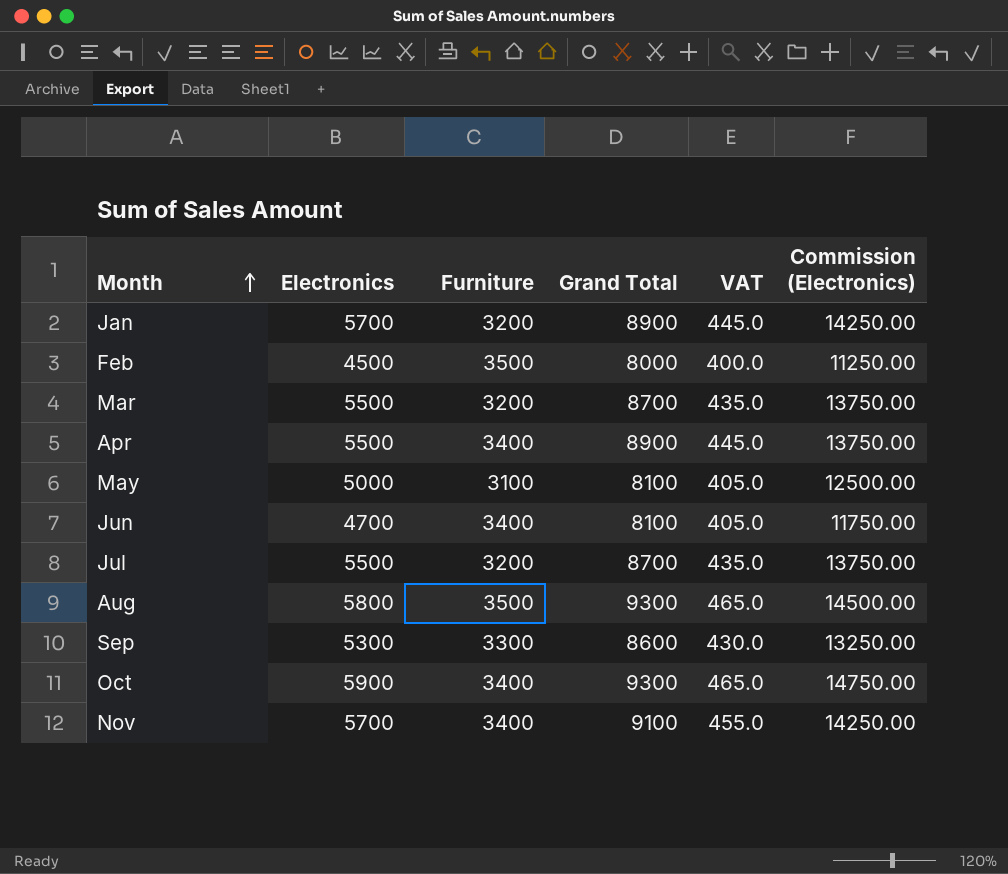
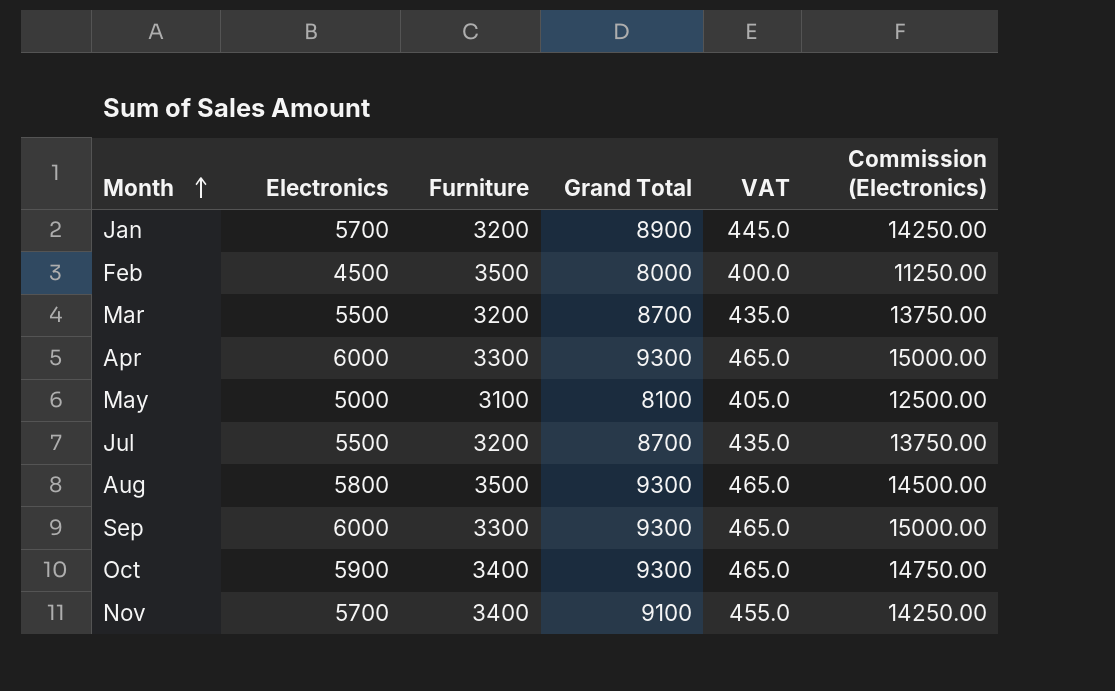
row Jun: 4700 | 3400 | 8100 | 405.0 | 11750.00 -> none
Apr | Electronics: 5500 -> 6000
Apr | Furniture: 3400 -> 3300
Apr | Grand Total: 8900 -> 9300
Apr | VAT: 445.0 -> 465.0
Apr | Commission (Electronics): 13750.00 -> 15000.00
Sep | Electronics: 5300 -> 6000
Sep | Grand Total: 8600 -> 9300
Sep | VAT: 430.0 -> 465.0
Sep | Commission (Electronics): 13250.00 -> 15000.00

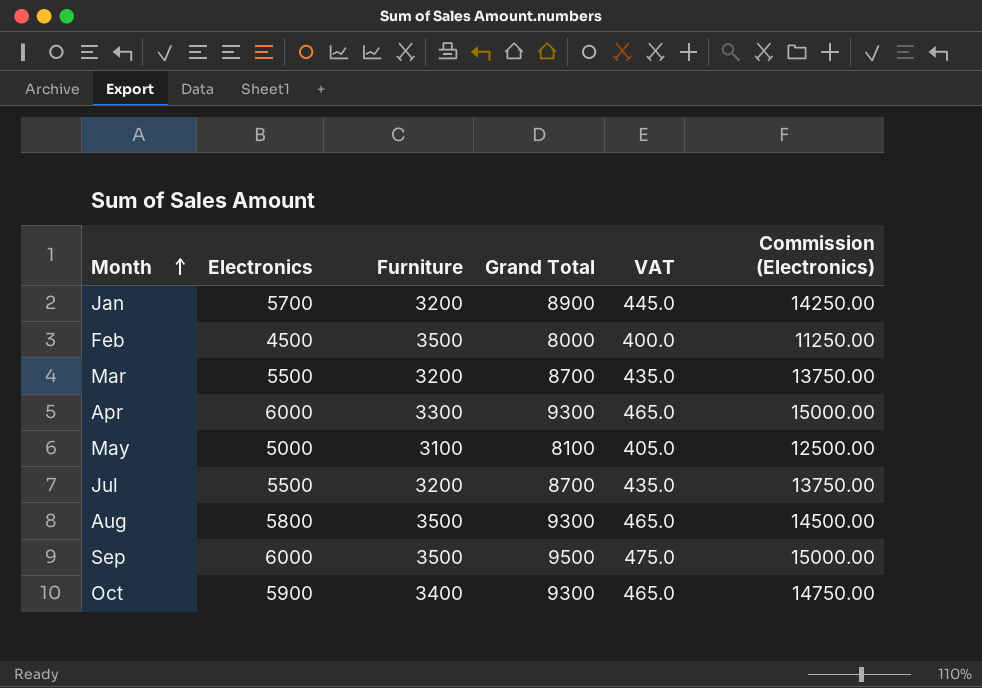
row Nov: 5700 | 3400 | 9100 | 455.0 | 14250.00 -> none
Sep | Furniture: 3300 -> 3500
Sep | Grand Total: 9300 -> 9500
Sep | VAT: 465.0 -> 475.0

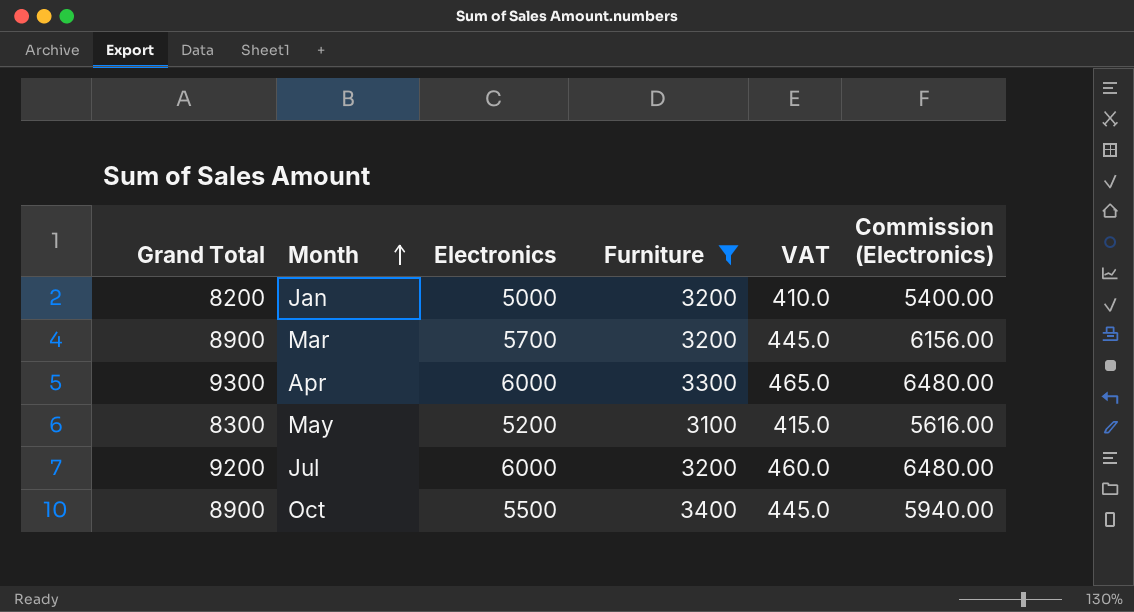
filter: none -> Furniture != 3500
column Grand Total | position: 4 -> 1
column Commission (Electronics) | formula: [Electronics] * 2.5 -> [Electronics] * 1.08
Jan | Grand Total: 8900 -> 8200
Jan | Electronics: 5700 -> 5000
Jan | VAT: 445.0 -> 410.0
Mar | Grand Total: 8700 -> 8900
Mar | Electronics: 5500 -> 5700
Mar | VAT: 435.0 -> 445.0
May | Grand Total: 8100 -> 8300
May | Electronics: 5000 -> 5200
May | VAT: 405.0 -> 415.0
Jul | Grand Total: 8700 -> 9200
Jul | Electronics: 5500 -> 6000
Jul | VAT: 435.0 -> 460.0
Oct | Grand Total: 9300 -> 8900
Oct | Electronics: 5900 -> 5500
Oct | VAT: 465.0 -> 445.0

